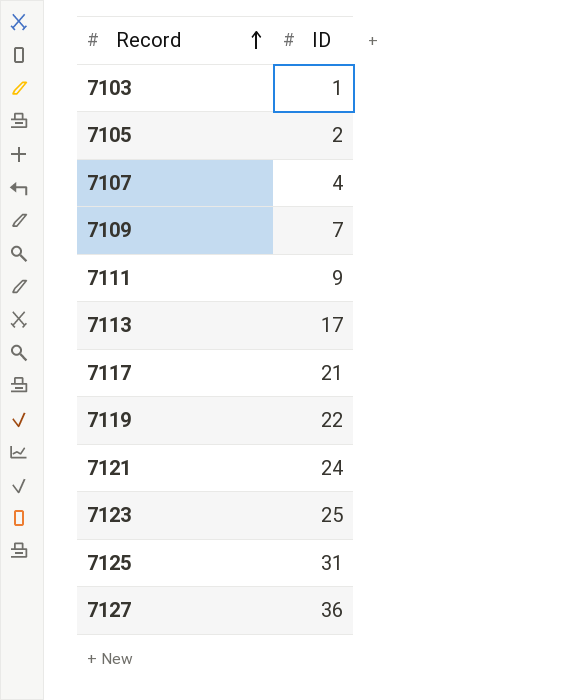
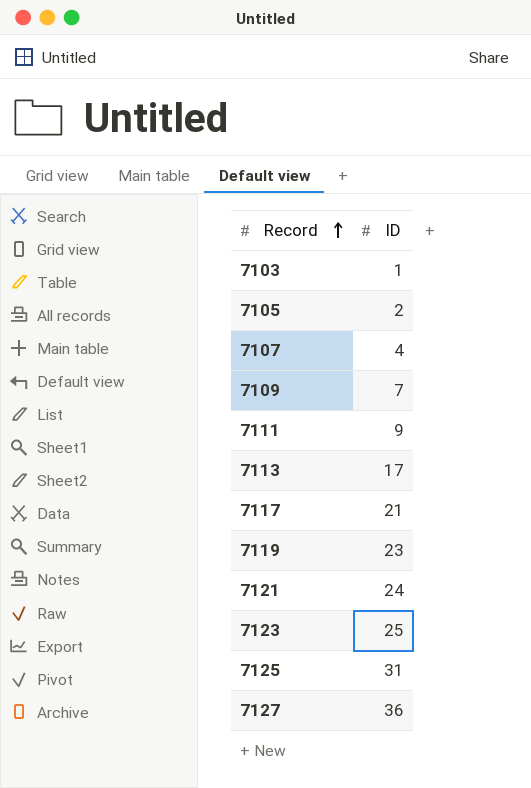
7119 | ID: 22 -> 23

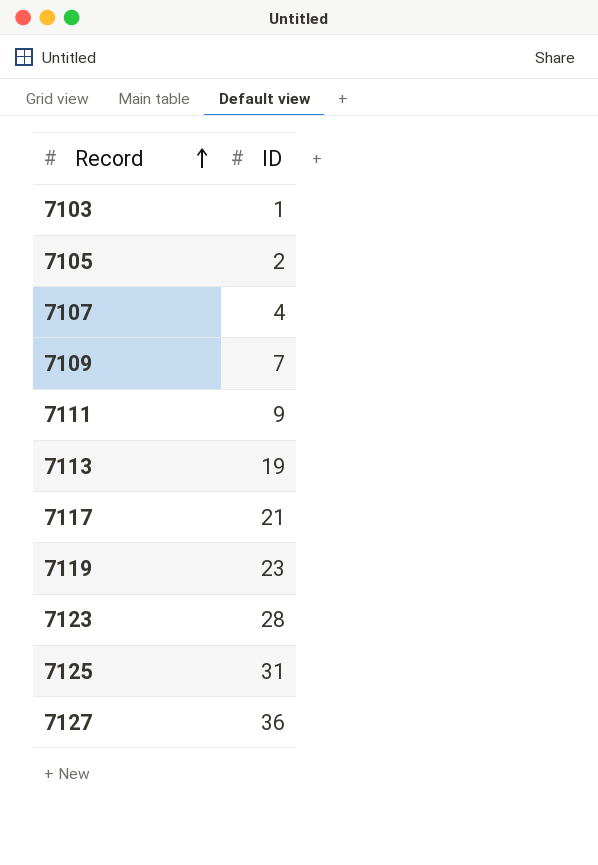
row 7121: 24 -> none
7113 | ID: 17 -> 19
7123 | ID: 25 -> 28

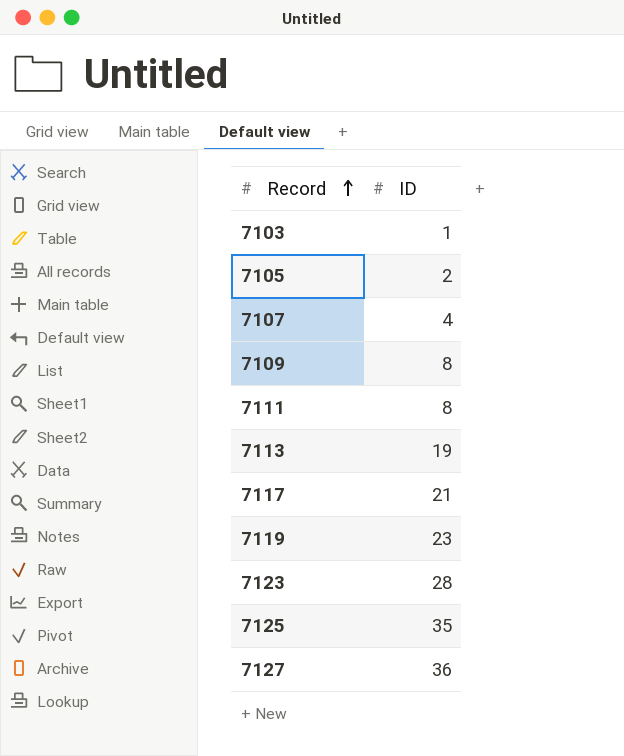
7109 | ID: 7 -> 8
7111 | ID: 9 -> 8
7125 | ID: 31 -> 35

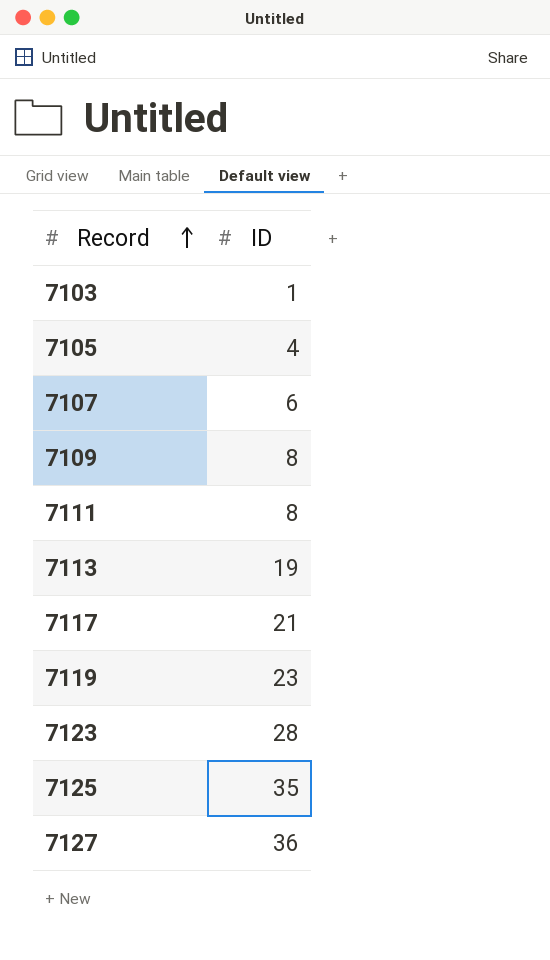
7105 | ID: 2 -> 4
7107 | ID: 4 -> 6

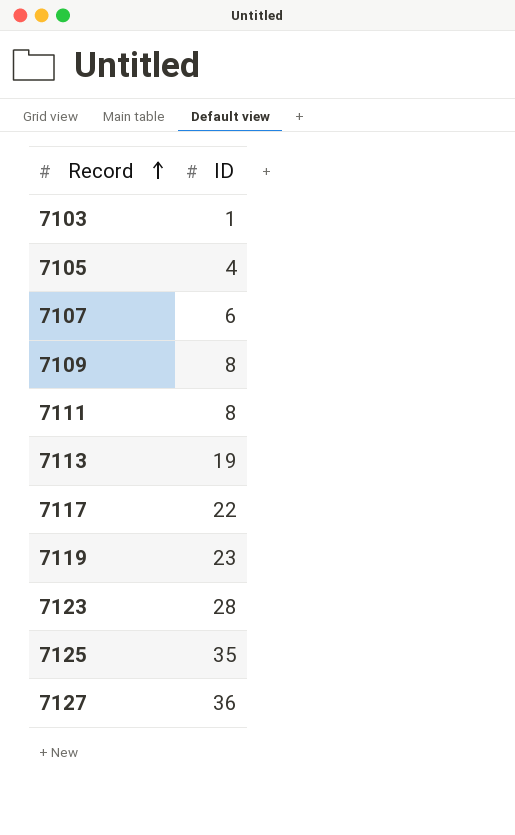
7117 | ID: 21 -> 22

